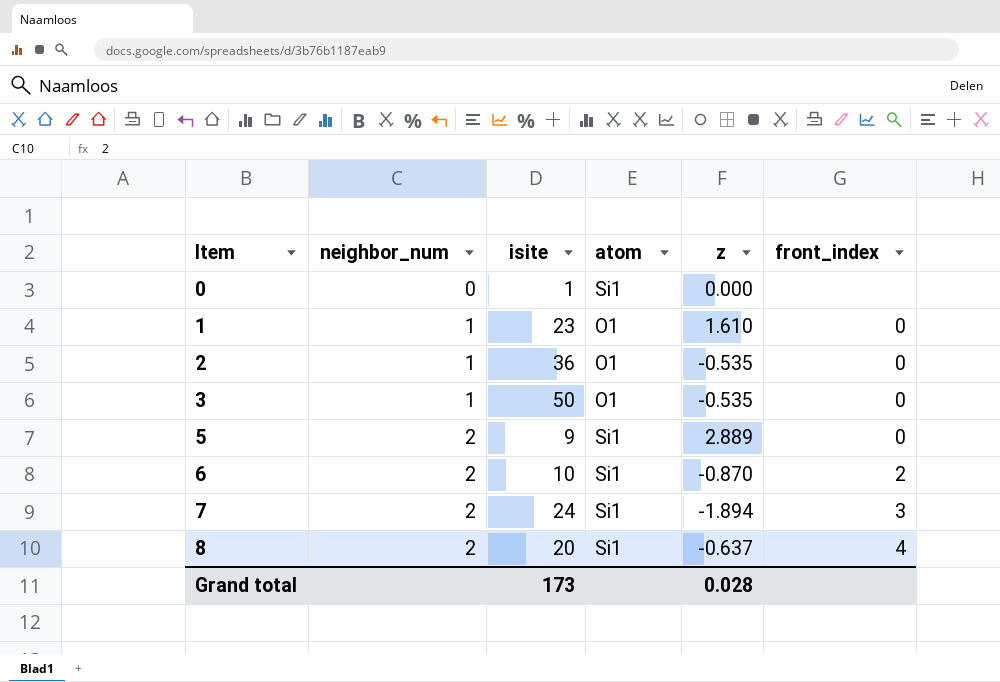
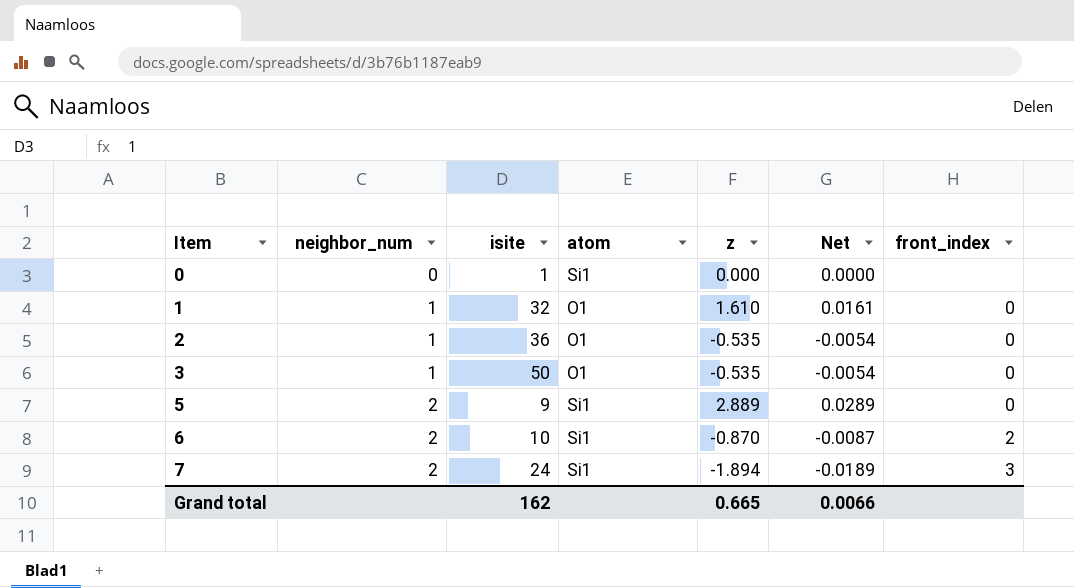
column Net | formula: none -> [z] * 0.01
row 8: 2 | 20 | Si1 | -0.637 | 4 -> none
1 | isite: 23 -> 32
Grand total | isite: 173 -> 162
Grand total | z: 0.028 -> 0.665

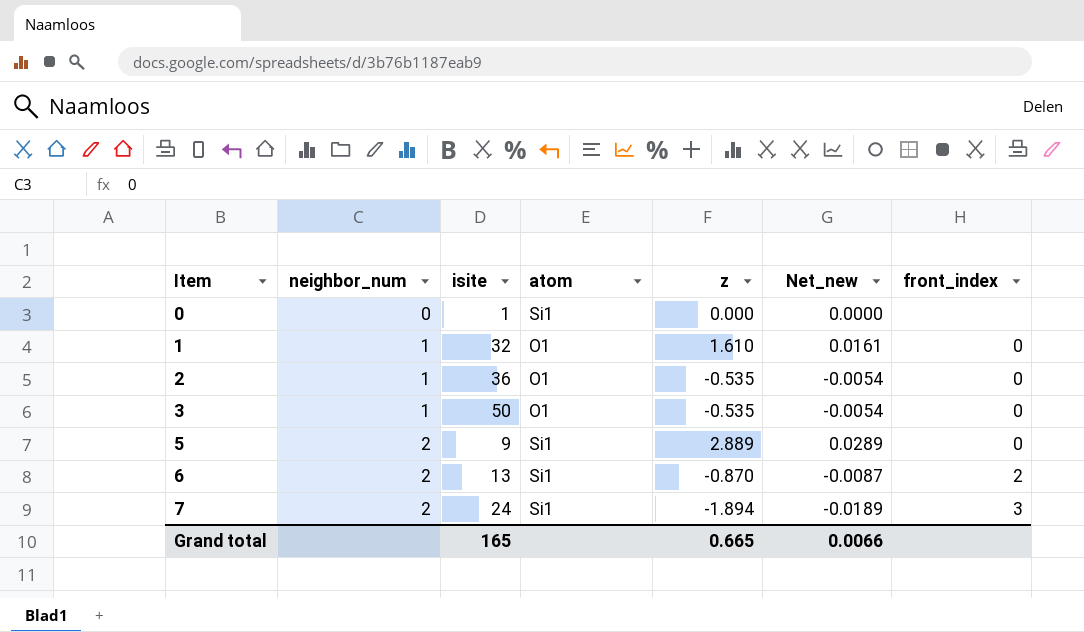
column name: Net -> Net_new
6 | isite: 10 -> 13
Grand total | isite: 162 -> 165

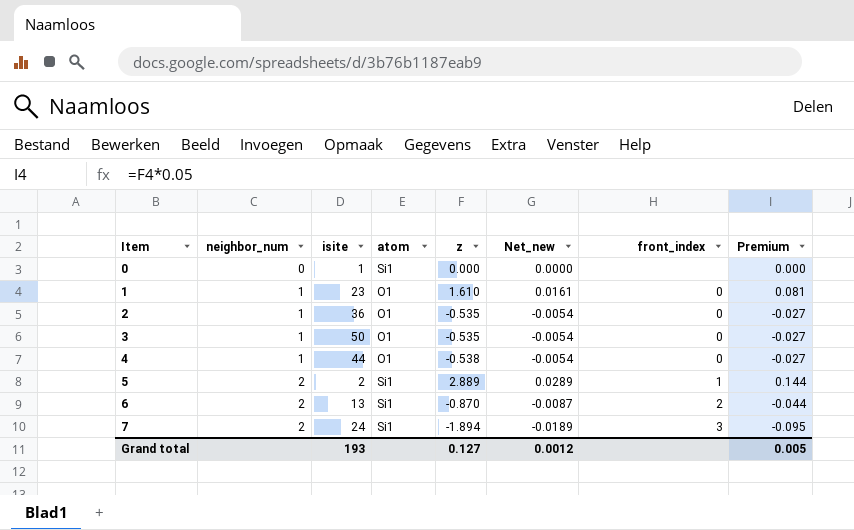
column Premium | formula: none -> [z] * 0.05
1 | isite: 32 -> 23
row 4: none -> 1 | 44 | O1 | -0.538 | -0.0054 | 0 | -0.027
5 | isite: 9 -> 2
5 | front_index: 0 -> 1
Grand total | isite: 165 -> 193
Grand total | z: 0.665 -> 0.127
Grand total | Net_new: 0.0066 -> 0.0012

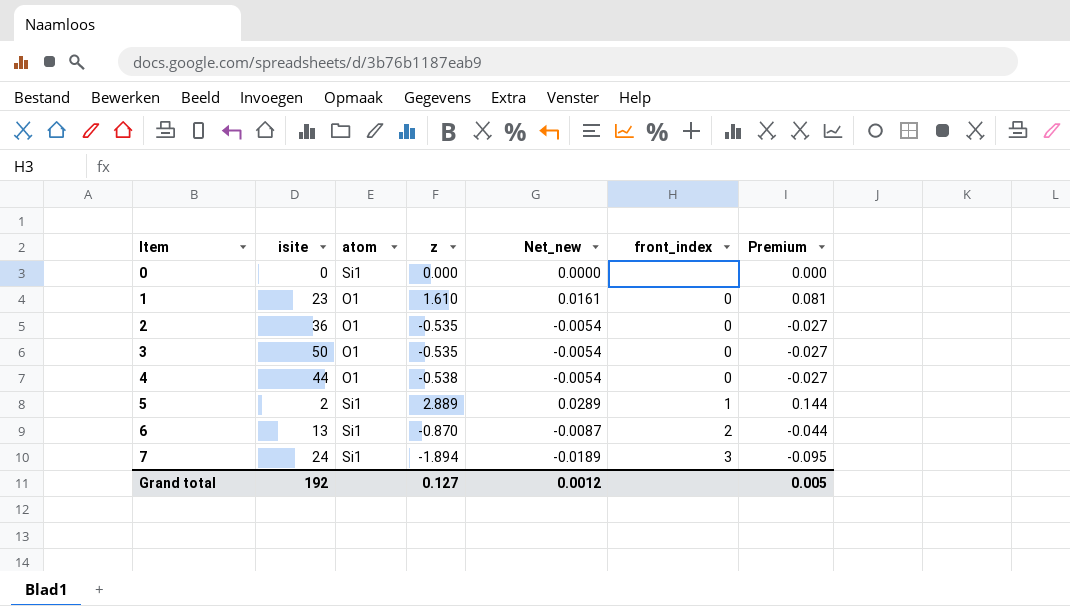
column neighbor_num | position: 2 -> none
0 | isite: 1 -> 0
Grand total | isite: 193 -> 192

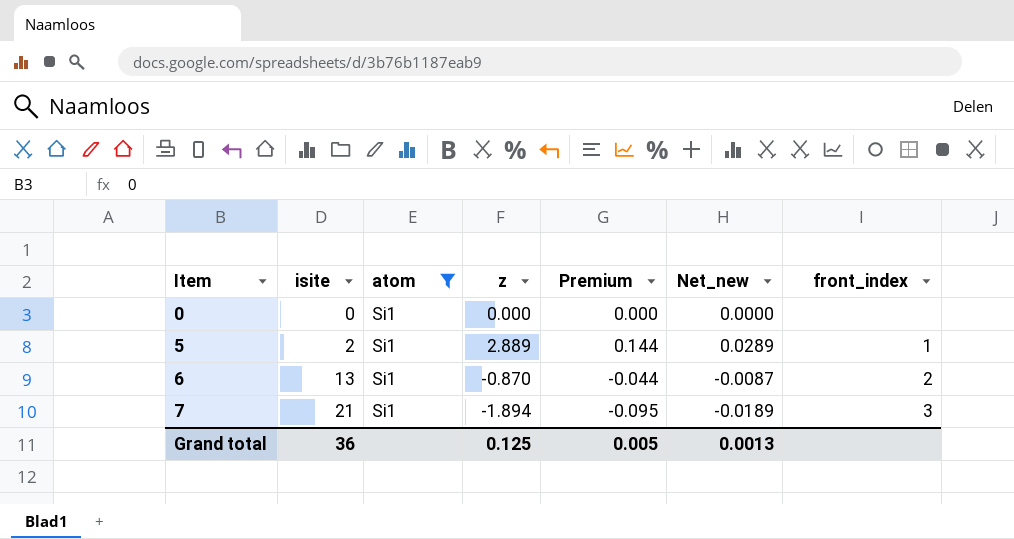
filter: none -> atom = Si1
column Premium | position: 7 -> 5
7 | isite: 24 -> 21
Grand total | isite: 192 -> 36
Grand total | z: 0.127 -> 0.125
Grand total | Net_new: 0.0012 -> 0.0013

